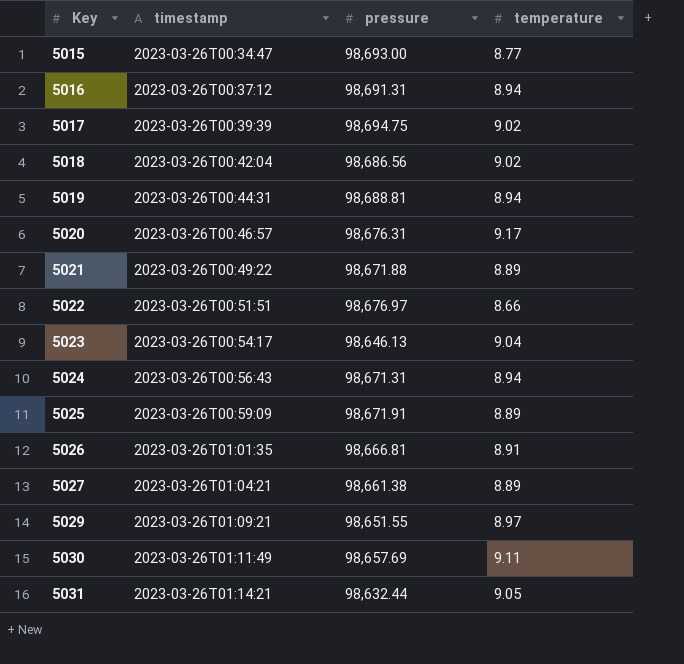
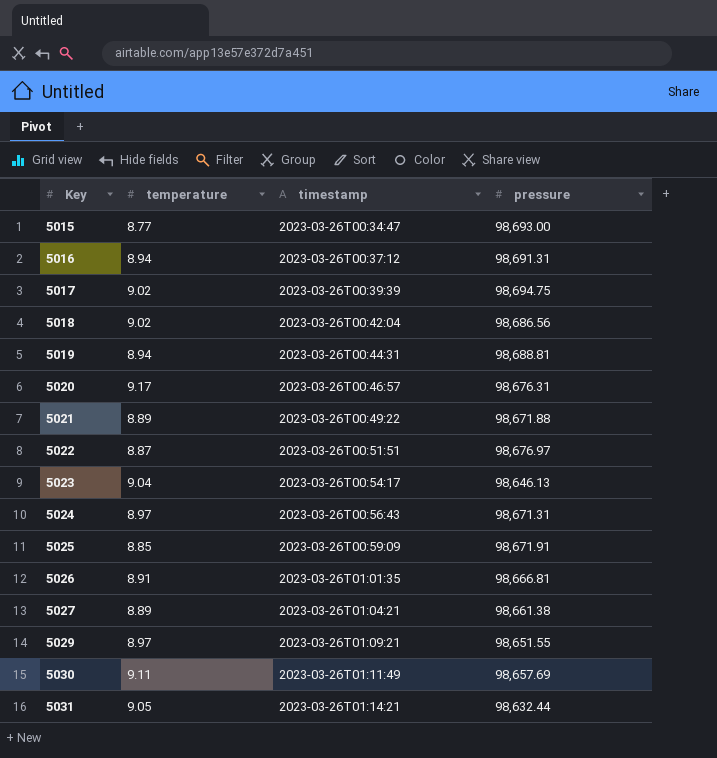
column temperature | position: 4 -> 2
5022 | temperature: 8.66 -> 8.87
5024 | temperature: 8.94 -> 8.97
5025 | temperature: 8.89 -> 8.85

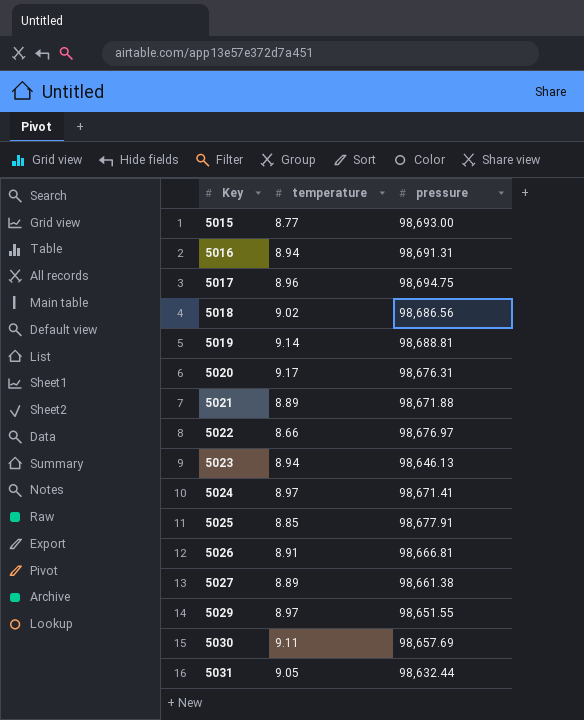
column timestamp | position: 3 -> none
5017 | temperature: 9.02 -> 8.96
5019 | temperature: 8.94 -> 9.14
5022 | temperature: 8.87 -> 8.66
5023 | temperature: 9.04 -> 8.94
5024 | pressure: 98,671.31 -> 98,671.41
5025 | pressure: 98,671.91 -> 98,677.91

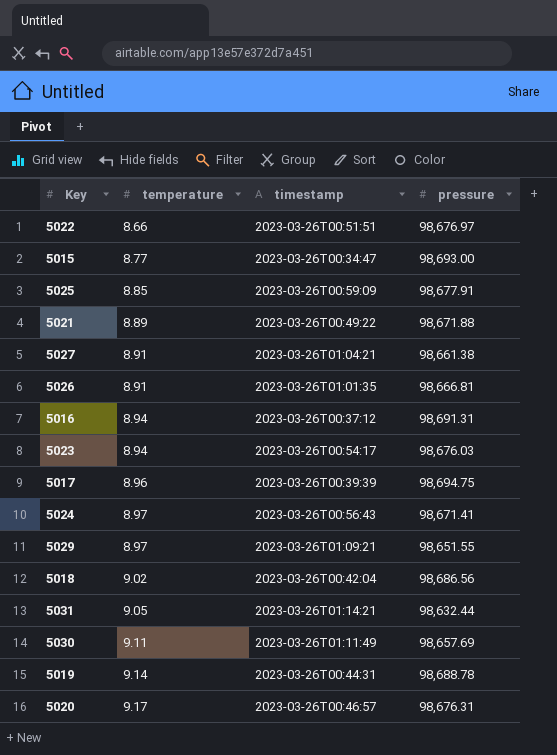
row order: Key ascending -> temperature ascending
column timestamp | position: none -> 3
5027 | temperature: 8.89 -> 8.91
5023 | pressure: 98,646.13 -> 98,676.03
5019 | pressure: 98,688.81 -> 98,688.78

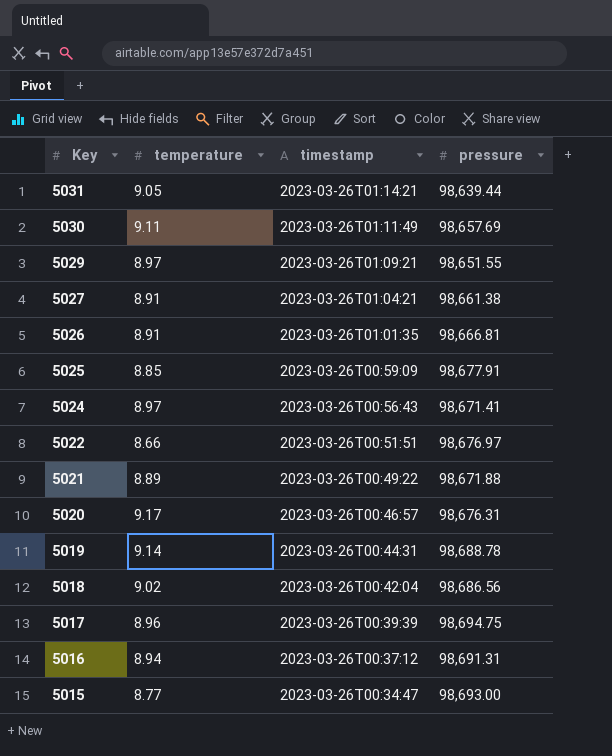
row order: temperature ascending -> Key descending
row 5023: 8.94 | 2023-03-26T00:54:17 | 98,676.03 -> none
5031 | pressure: 98,632.44 -> 98,639.44

